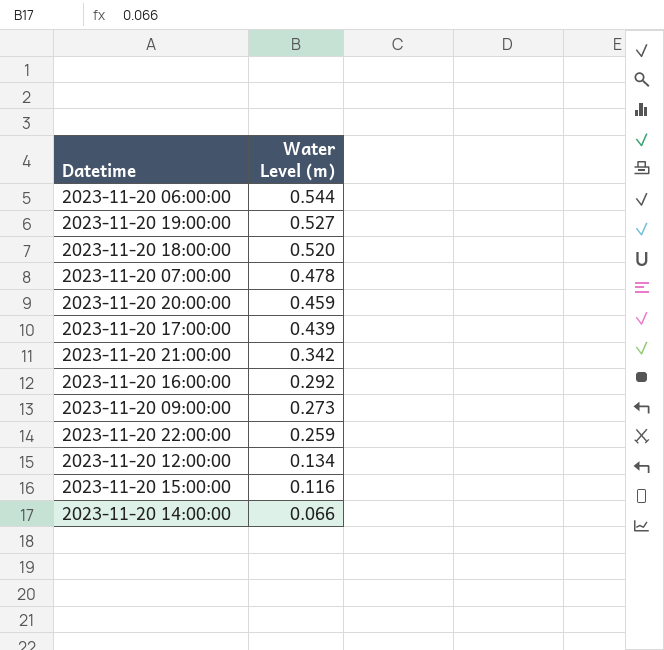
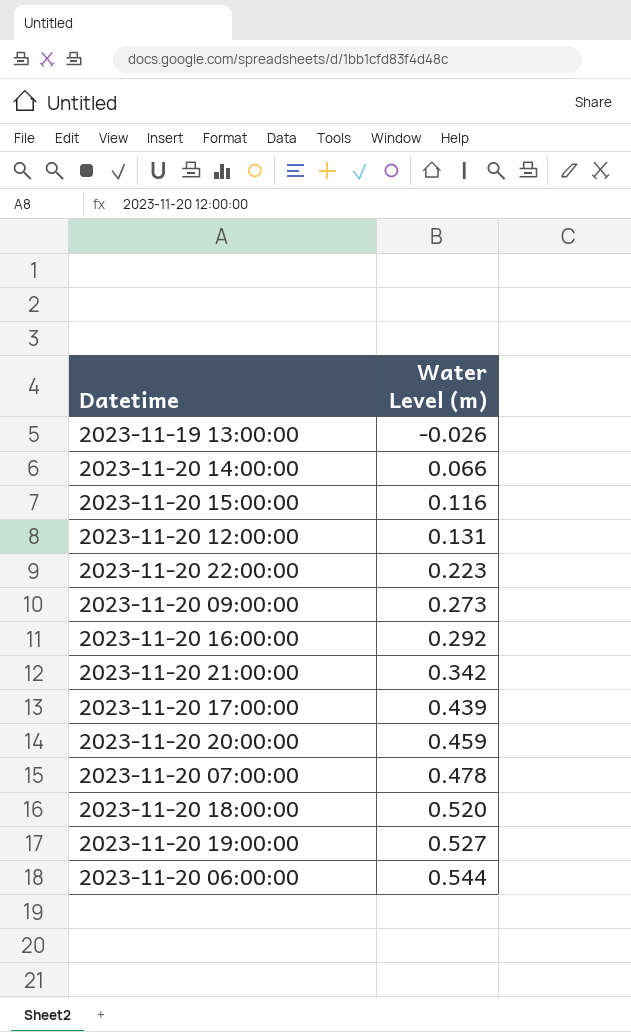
row order: Water Level (m) descending -> Water Level (m) ascending
row 2023-11-19 13:00:00: none -> -0.026
2023-11-20 12:00:00 | Water Level (m): 0.134 -> 0.131
2023-11-20 22:00:00 | Water Level (m): 0.259 -> 0.223

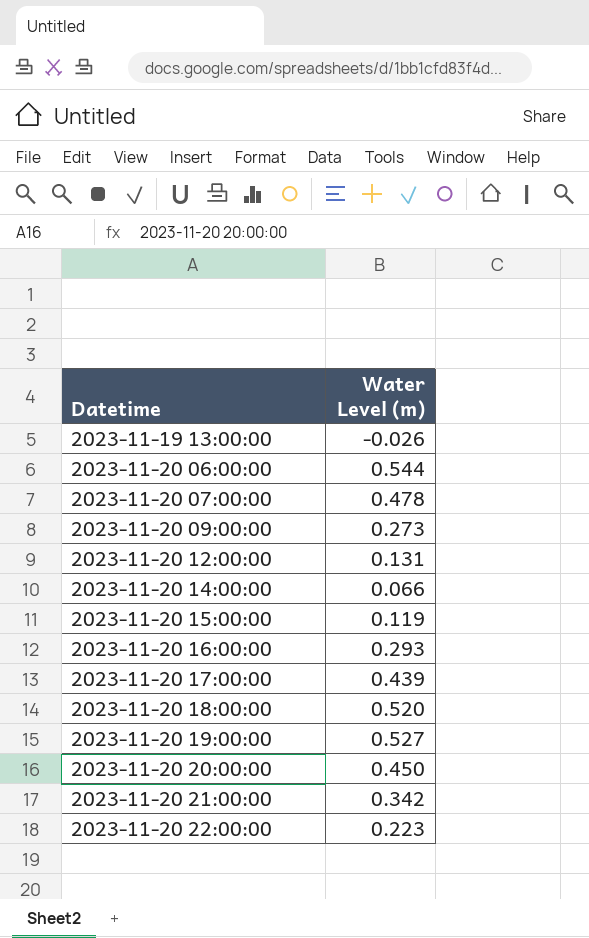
row order: Water Level (m) ascending -> Datetime ascending
2023-11-20 15:00:00 | Water Level (m): 0.116 -> 0.119
2023-11-20 16:00:00 | Water Level (m): 0.292 -> 0.293
2023-11-20 20:00:00 | Water Level (m): 0.459 -> 0.450

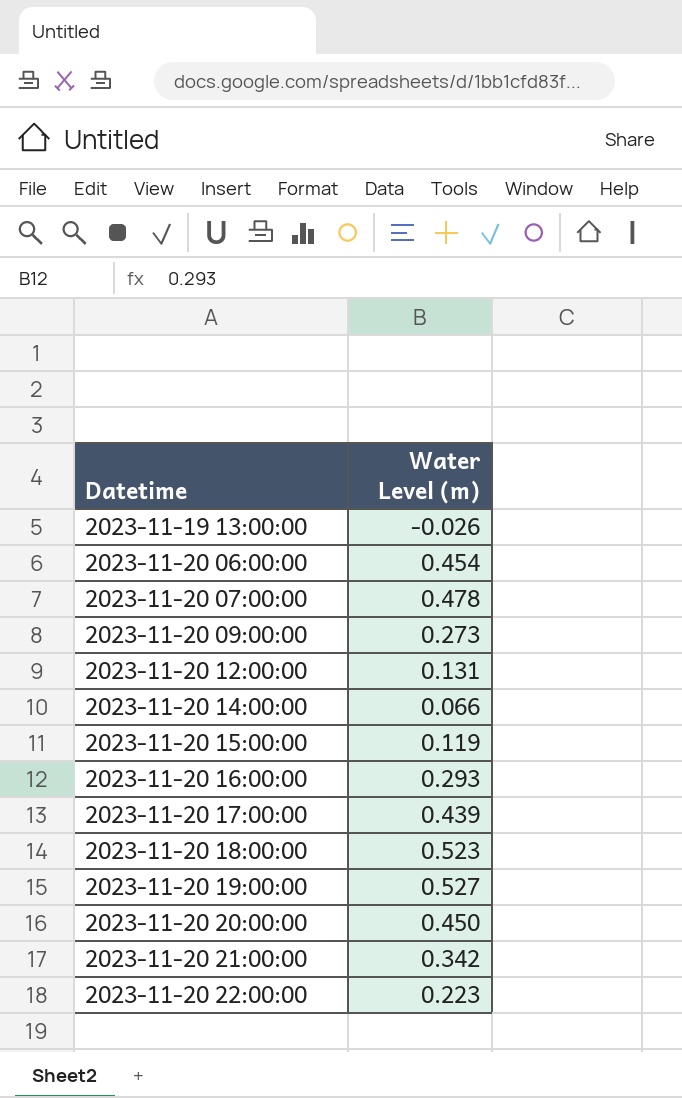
2023-11-20 06:00:00 | Water Level (m): 0.544 -> 0.454
2023-11-20 18:00:00 | Water Level (m): 0.520 -> 0.523

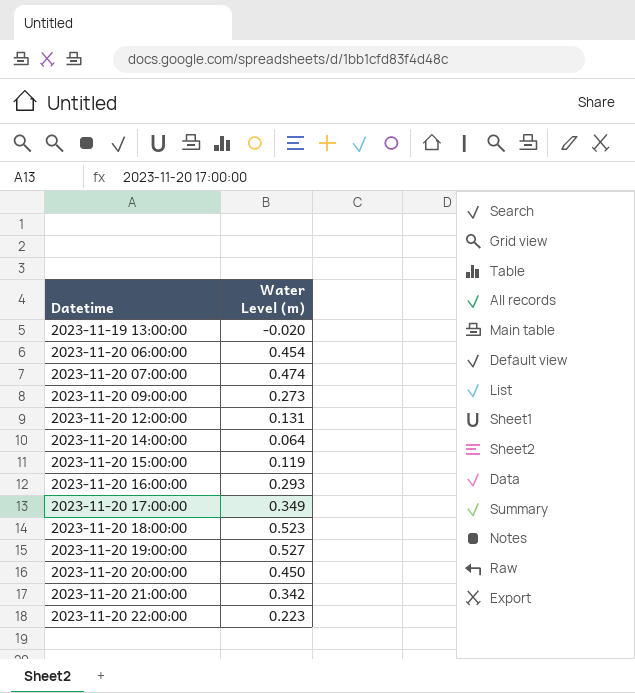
2023-11-19 13:00:00 | Water Level (m): -0.026 -> -0.020
2023-11-20 07:00:00 | Water Level (m): 0.478 -> 0.474
2023-11-20 14:00:00 | Water Level (m): 0.066 -> 0.064
2023-11-20 17:00:00 | Water Level (m): 0.439 -> 0.349

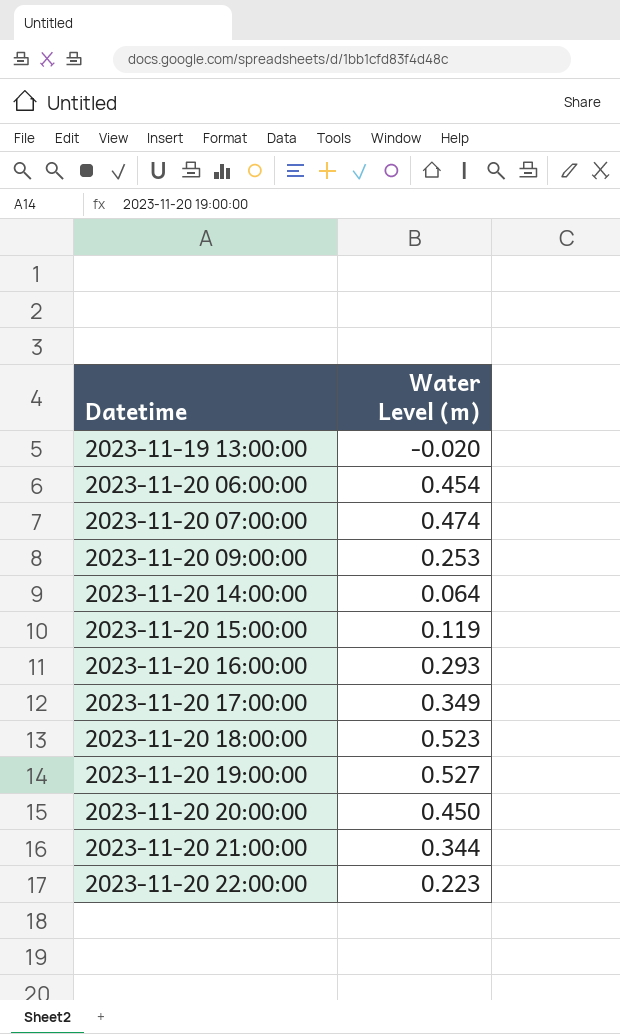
row 2023-11-20 12:00:00: 0.131 -> none
2023-11-20 09:00:00 | Water Level (m): 0.273 -> 0.253
2023-11-20 21:00:00 | Water Level (m): 0.342 -> 0.344

